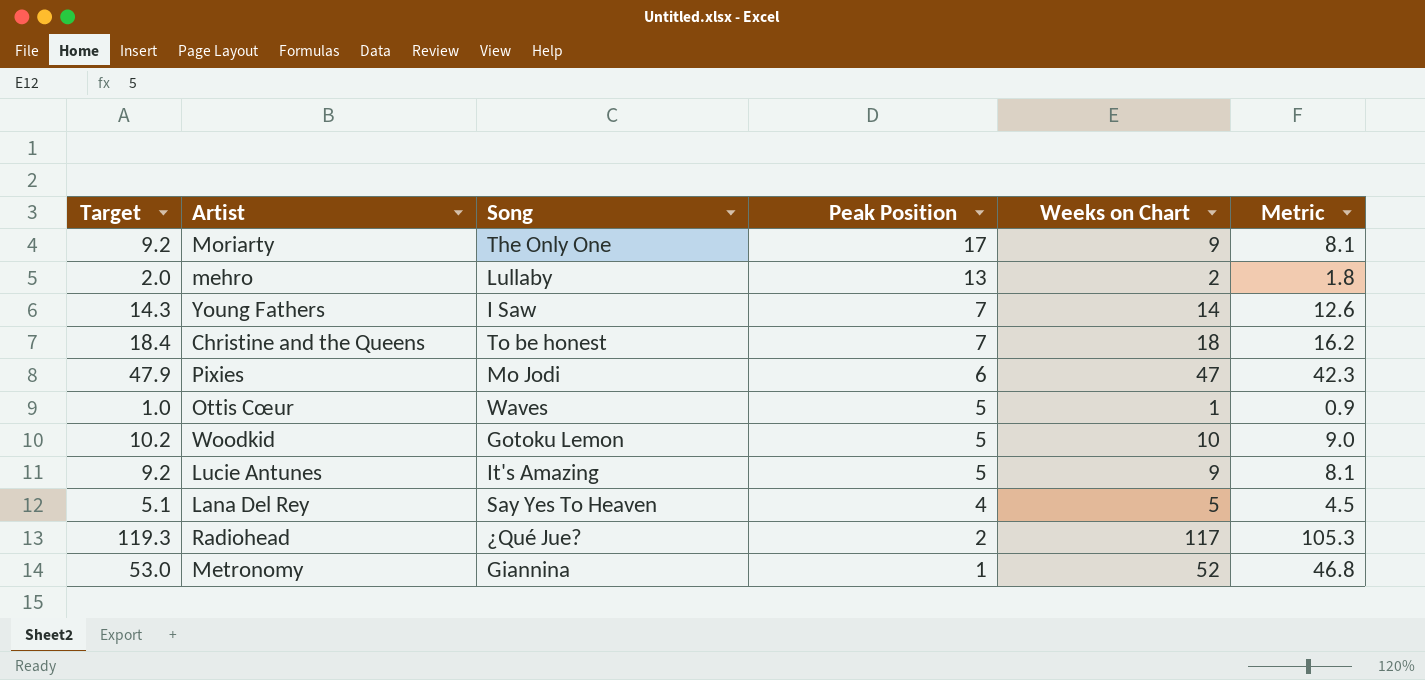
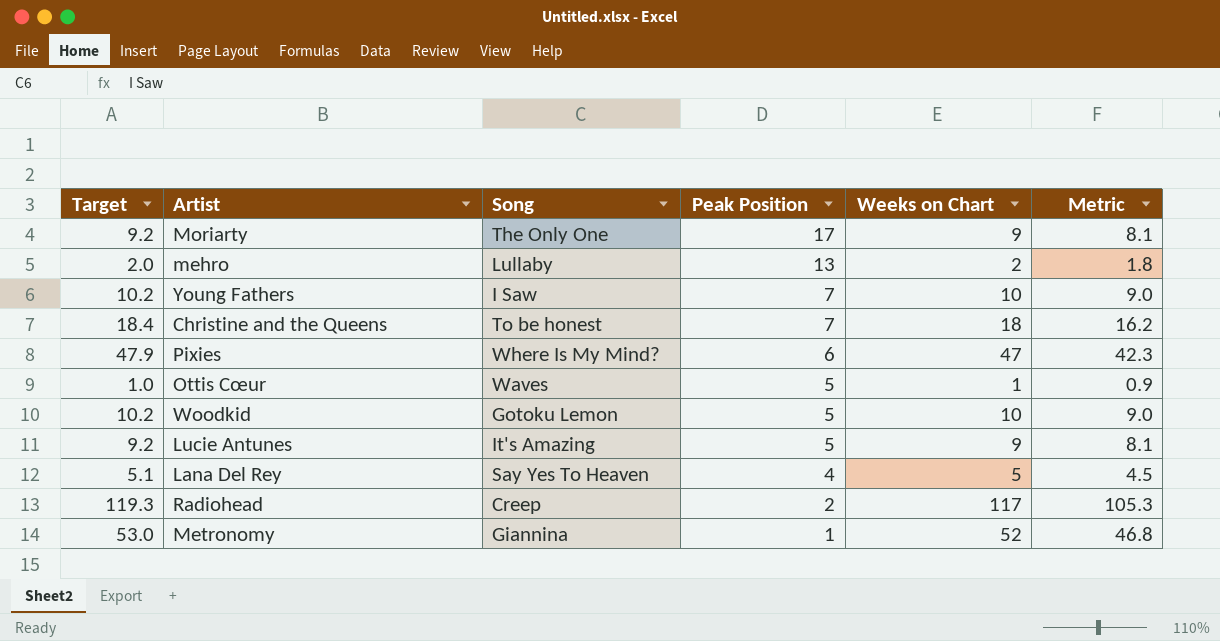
Young Fathers | Target: 14.3 -> 10.2
Young Fathers | Weeks on Chart: 14 -> 10
Young Fathers | Metric: 12.6 -> 9.0
Pixies | Song: Mo Jodi -> Where Is My Mind?
Radiohead | Song: ¿Qué Jue? -> Creep

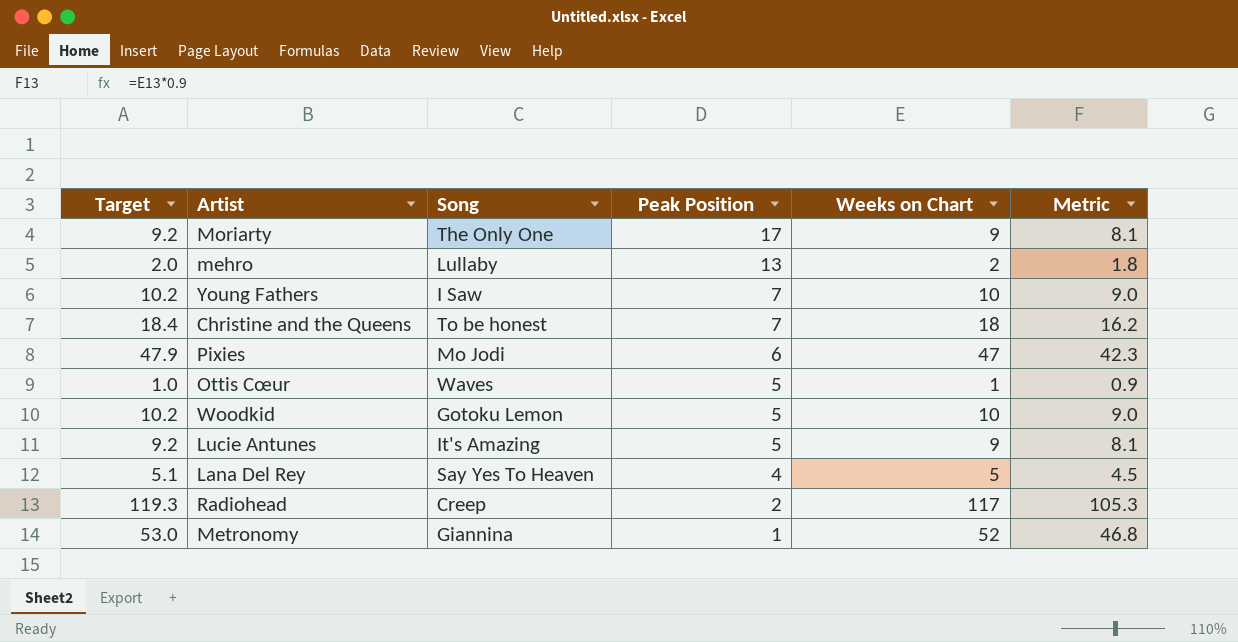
Pixies | Song: Where Is My Mind? -> Mo Jodi

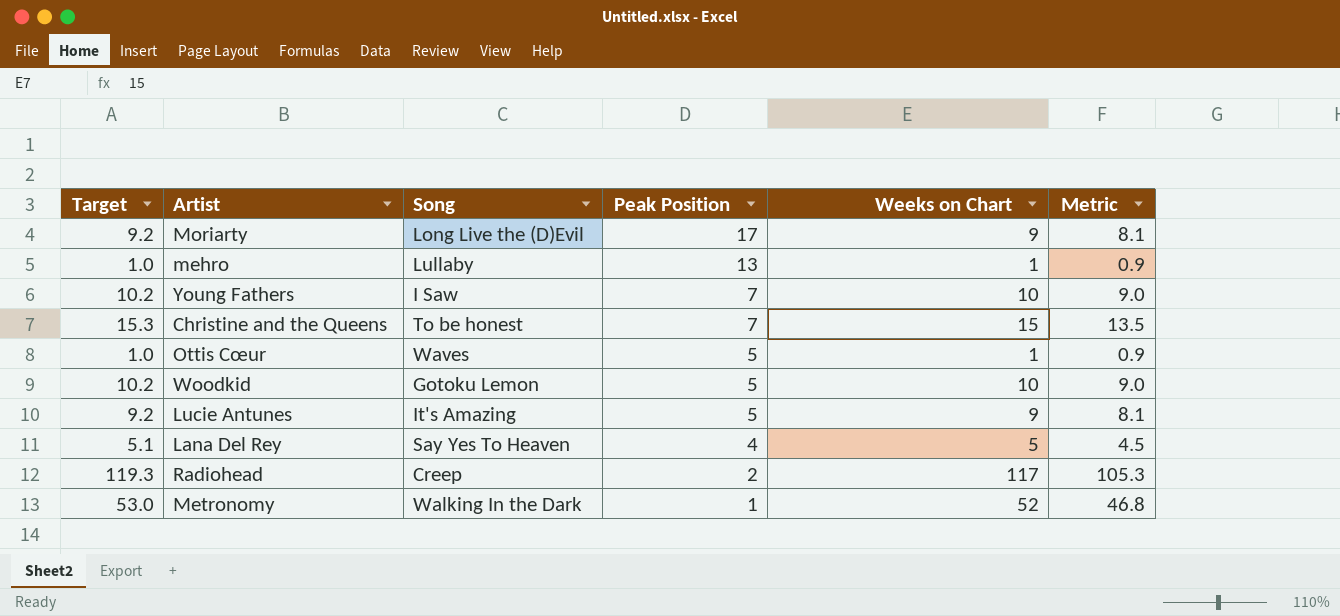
row Pixies: 47.9 | Mo Jodi | 6 | 47 | 42.3 -> none
Moriarty | Song: The Only One -> Long Live the (D)Evil
mehro | Target: 2.0 -> 1.0
mehro | Weeks on Chart: 2 -> 1
mehro | Metric: 1.8 -> 0.9
Christine and the Queens | Target: 18.4 -> 15.3
Christine and the Queens | Weeks on Chart: 18 -> 15
Christine and the Queens | Metric: 16.2 -> 13.5
Metronomy | Song: Giannina -> Walking In the Dark

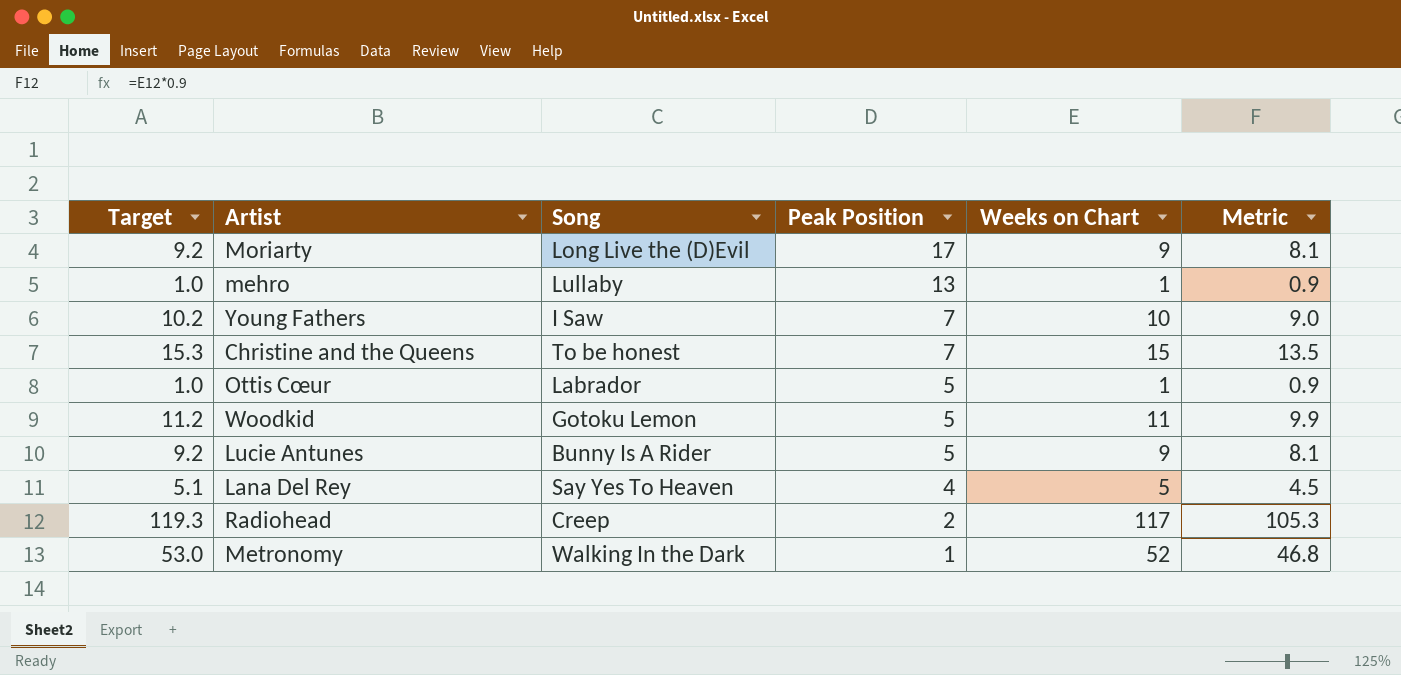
Ottis Cœur | Song: Waves -> Labrador
Woodkid | Target: 10.2 -> 11.2
Woodkid | Weeks on Chart: 10 -> 11
Woodkid | Metric: 9.0 -> 9.9
Lucie Antunes | Song: It's Amazing -> Bunny Is A Rider

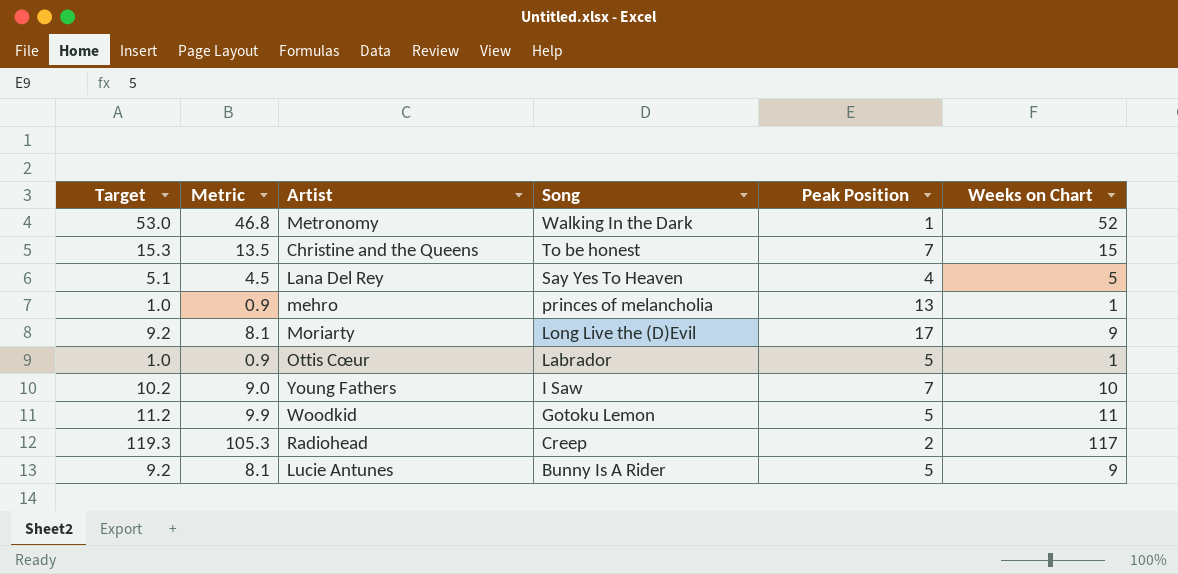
row order: Peak Position descending -> Song descending
column Metric | position: 6 -> 2
mehro | Song: Lullaby -> princes of melancholia

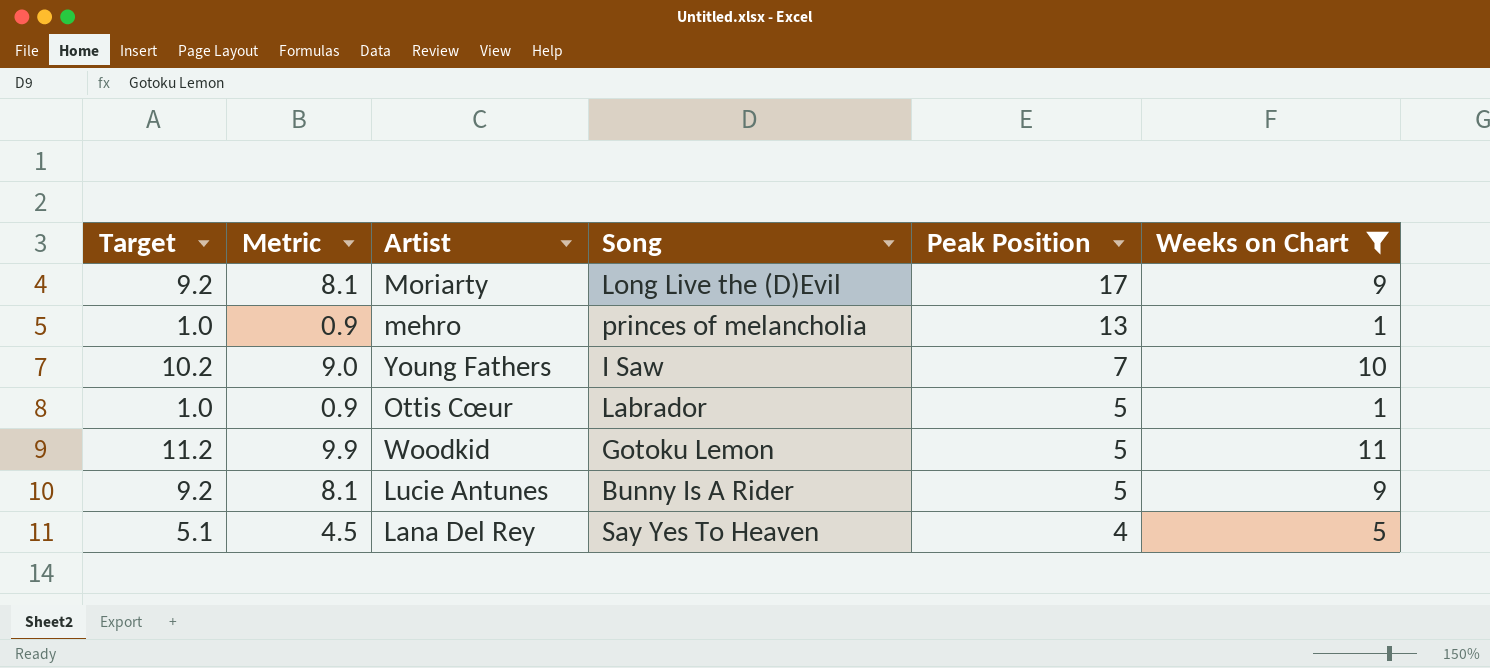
filter: none -> Weeks on Chart <= 11
row order: Song descending -> Peak Position descending

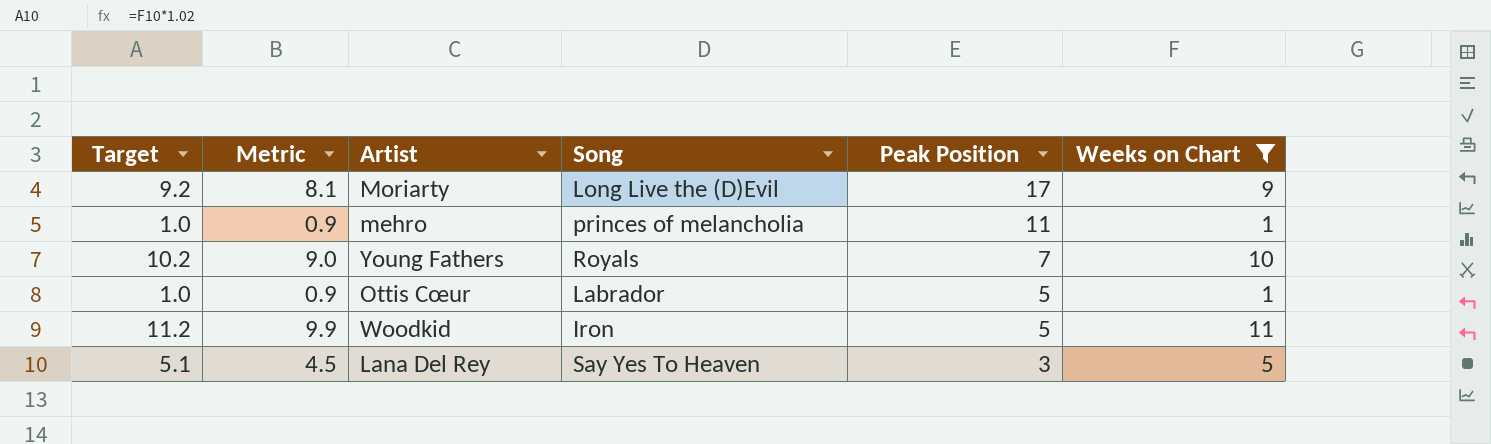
row Lucie Antunes: 9.2 | 8.1 | Bunny Is A Rider | 5 | 9 -> none
mehro | Peak Position: 13 -> 11
Young Fathers | Song: I Saw -> Royals
Woodkid | Song: Gotoku Lemon -> Iron
Lana Del Rey | Peak Position: 4 -> 3

